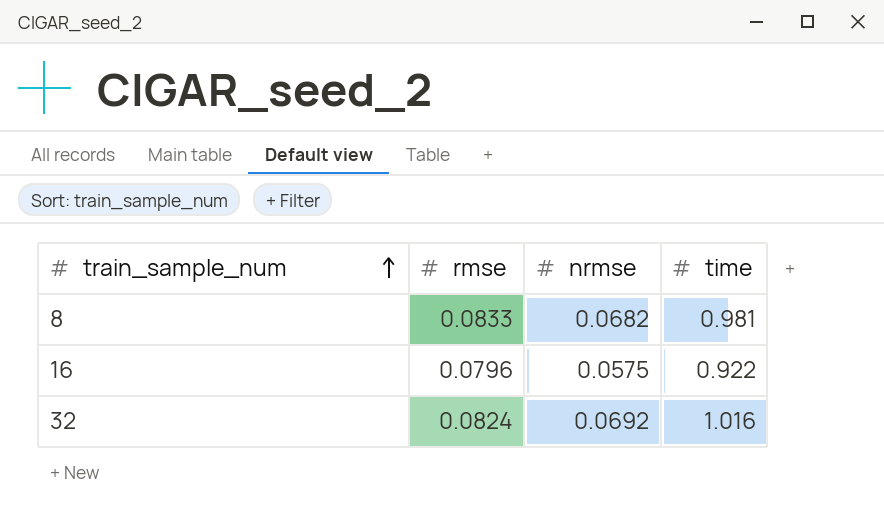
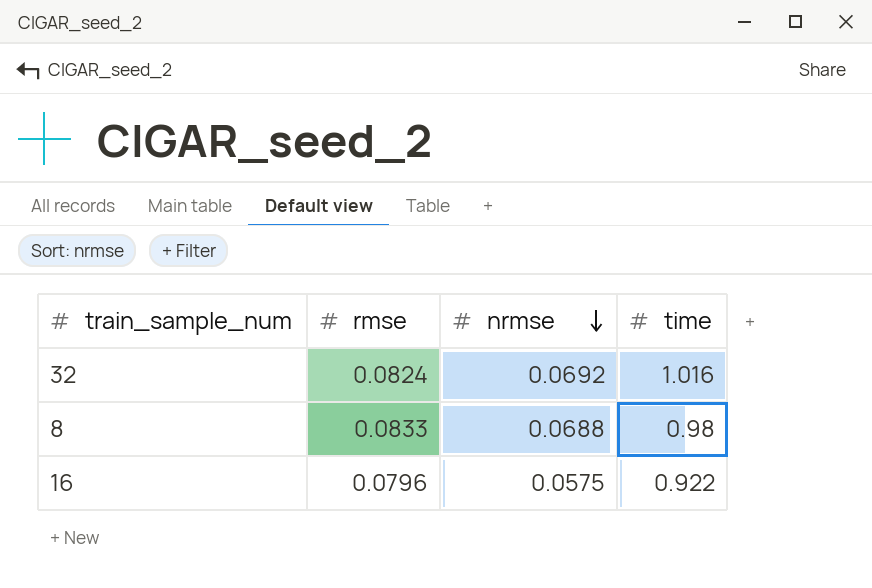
row order: train_sample_num ascending -> nrmse descending
8 | nrmse: 0.0682 -> 0.0688
8 | time: 0.981 -> 0.98

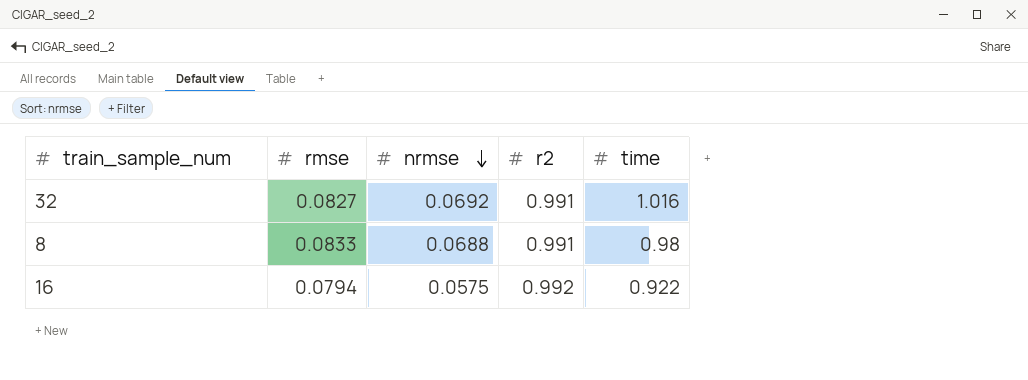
column r2 | position: none -> 4
32 | rmse: 0.0824 -> 0.0827
16 | rmse: 0.0796 -> 0.0794

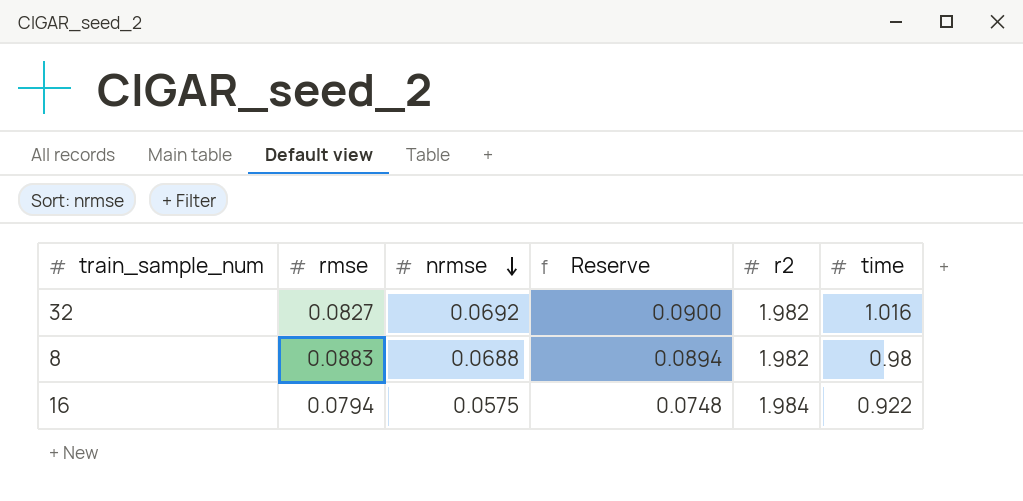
column Reserve | formula: none -> [nrmse] * 1.3
32 | r2: 0.991 -> 1.982
8 | rmse: 0.0833 -> 0.0883
8 | r2: 0.991 -> 1.982
16 | r2: 0.992 -> 1.984

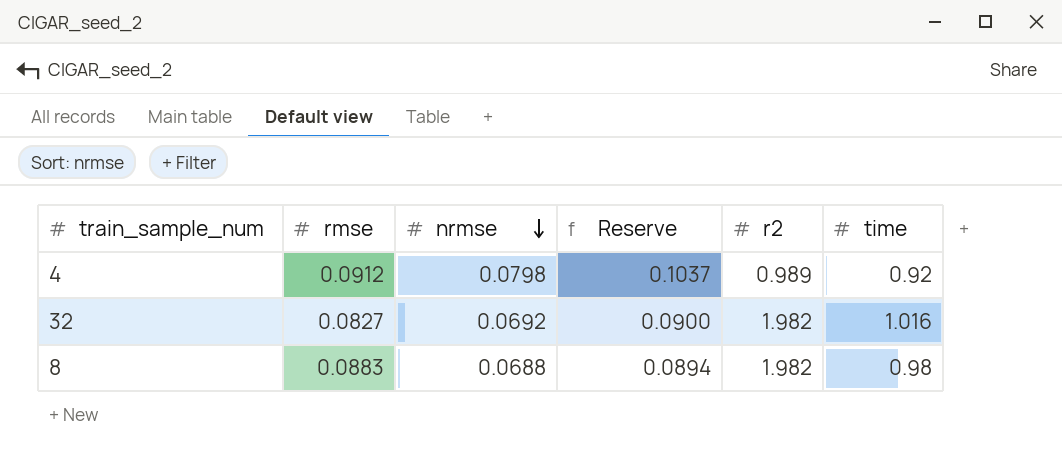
row 16: 0.0794 | 0.0575 | 0.0748 | 1.984 | 0.922 -> none
row 4: none -> 0.0912 | 0.0798 | 0.1037 | 0.989 | 0.92

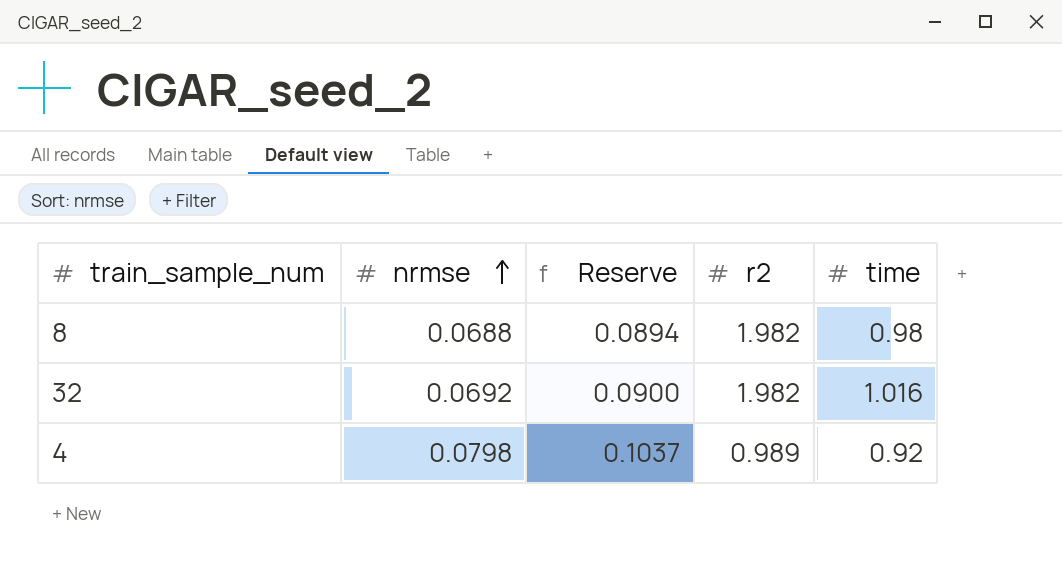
row order: nrmse descending -> nrmse ascending
column rmse | position: 2 -> none

